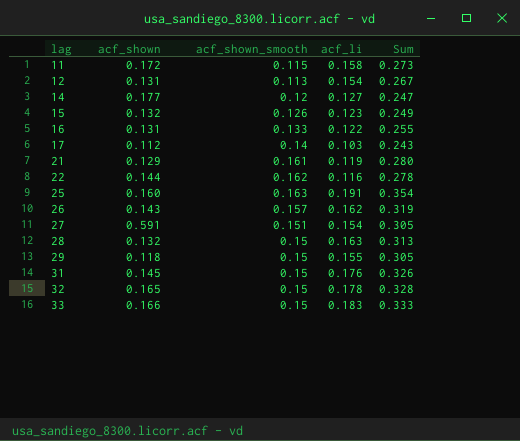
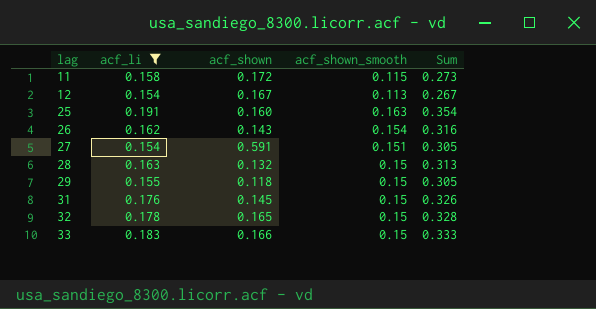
filter: none -> acf_li >= 0.154
column acf_li | position: 4 -> 2
12 | acf_shown: 0.131 -> 0.167
26 | acf_shown_smooth: 0.157 -> 0.154
26 | Sum: 0.319 -> 0.316

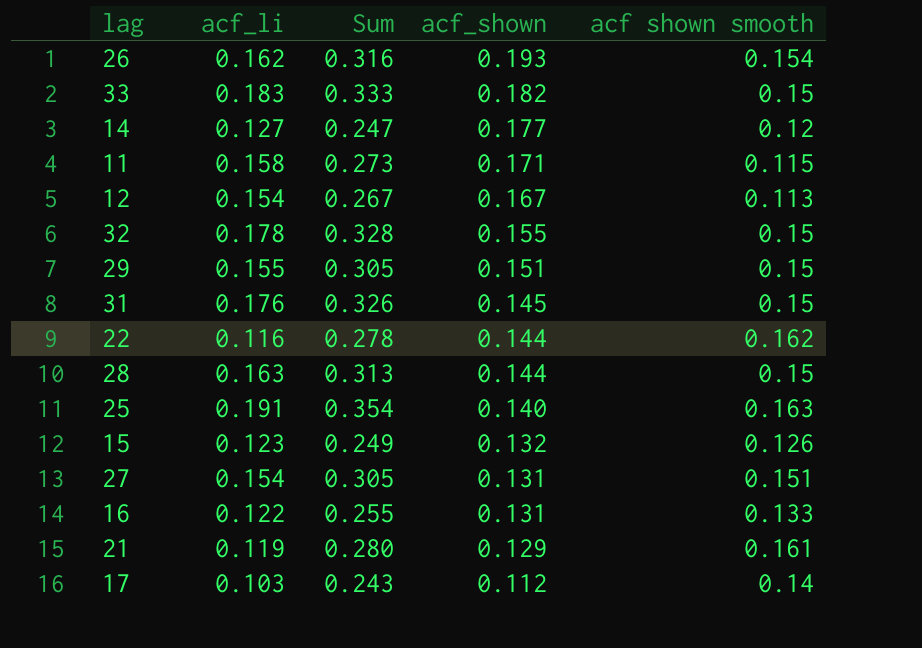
filter: acf_li >= 0.154 -> none
row order: lag ascending -> acf_shown descending
column Sum | position: 5 -> 3
column name: acf_shown_smooth -> acf shown smooth
26 | acf_shown: 0.143 -> 0.193
33 | acf_shown: 0.166 -> 0.182
11 | acf_shown: 0.172 -> 0.171
32 | acf_shown: 0.165 -> 0.155
29 | acf_shown: 0.118 -> 0.151
28 | acf_shown: 0.132 -> 0.144
25 | acf_shown: 0.160 -> 0.140
27 | acf_shown: 0.591 -> 0.131

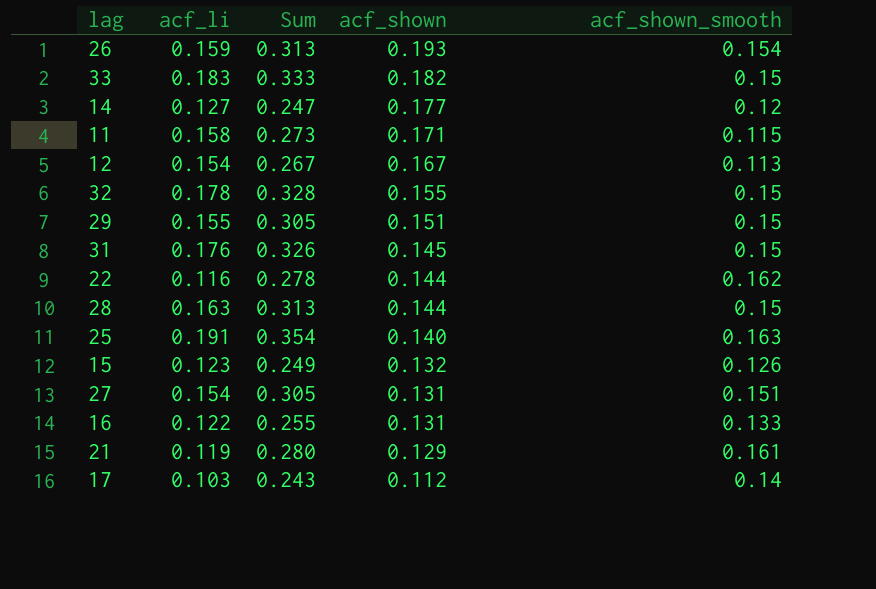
column name: acf shown smooth -> acf_shown_smooth
26 | acf_li: 0.162 -> 0.159
26 | Sum: 0.316 -> 0.313

